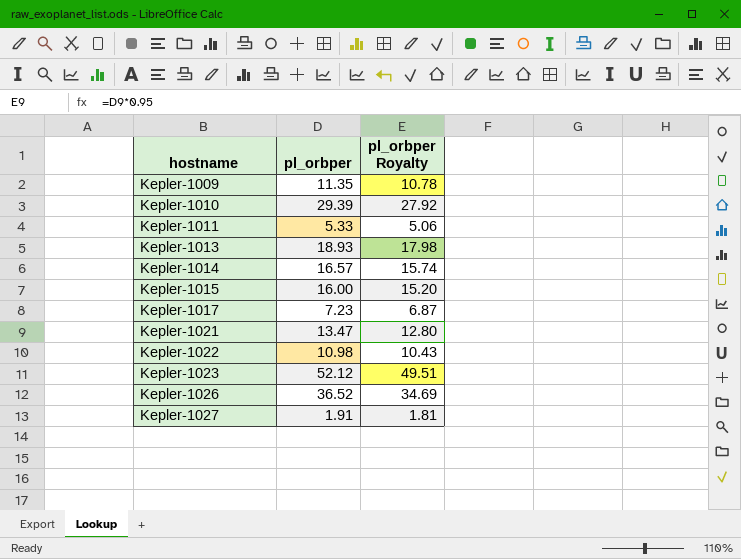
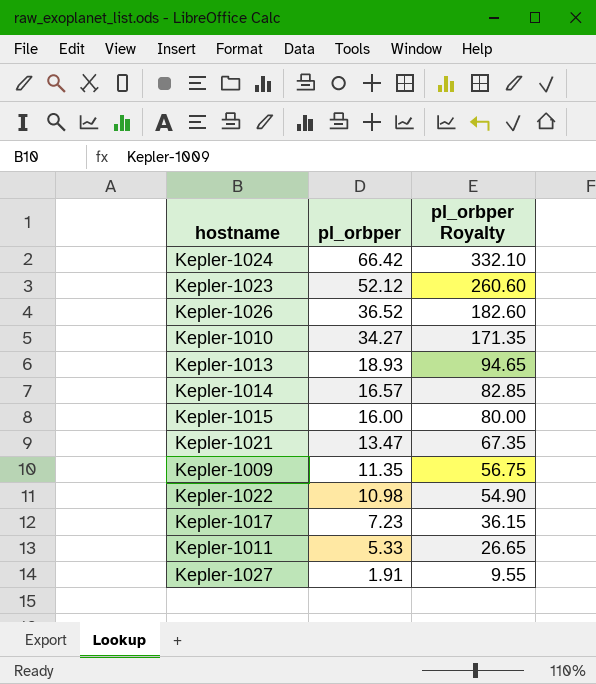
row order: hostname ascending -> pl_orbper descending
column pl_orbper Royalty | formula: [pl_orbper] * 0.95 -> [pl_orbper] * 5
row Kepler-1024: none -> 66.42 | 332.10
Kepler-1010 | pl_orbper: 29.39 -> 34.27

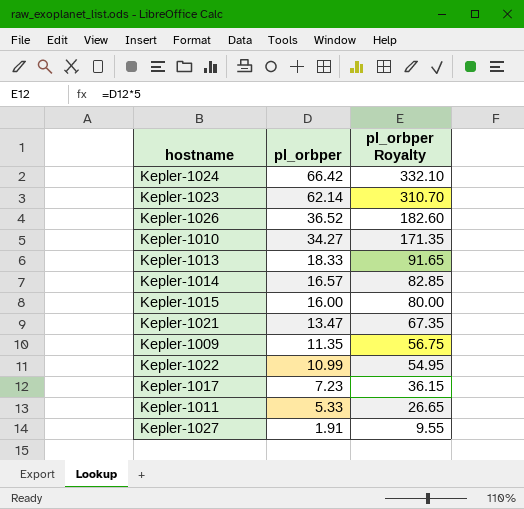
Kepler-1023 | pl_orbper: 52.12 -> 62.14
Kepler-1023 | pl_orbper Royalty: 260.60 -> 310.70
Kepler-1013 | pl_orbper: 18.93 -> 18.33
Kepler-1013 | pl_orbper Royalty: 94.65 -> 91.65
Kepler-1022 | pl_orbper: 10.98 -> 10.99
Kepler-1022 | pl_orbper Royalty: 54.90 -> 54.95

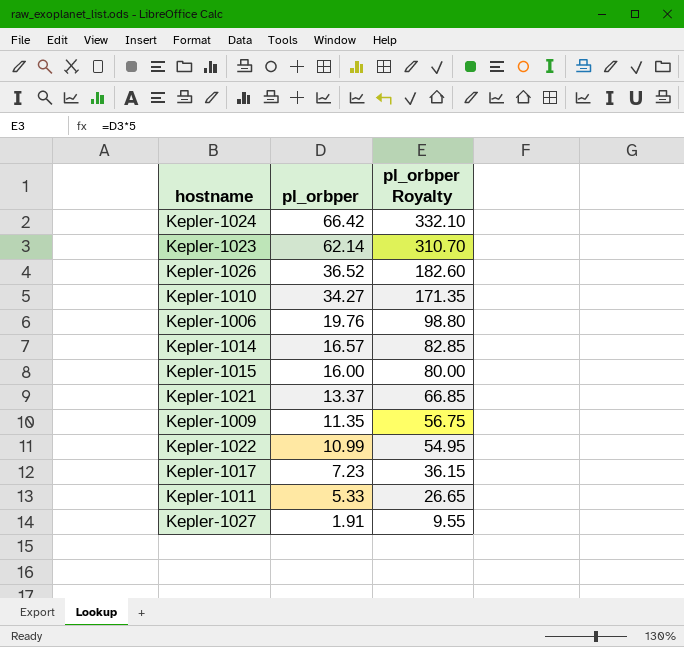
row Kepler-1013: 18.33 | 91.65 -> none
row Kepler-1006: none -> 19.76 | 98.80
Kepler-1021 | pl_orbper: 13.47 -> 13.37
Kepler-1021 | pl_orbper Royalty: 67.35 -> 66.85

